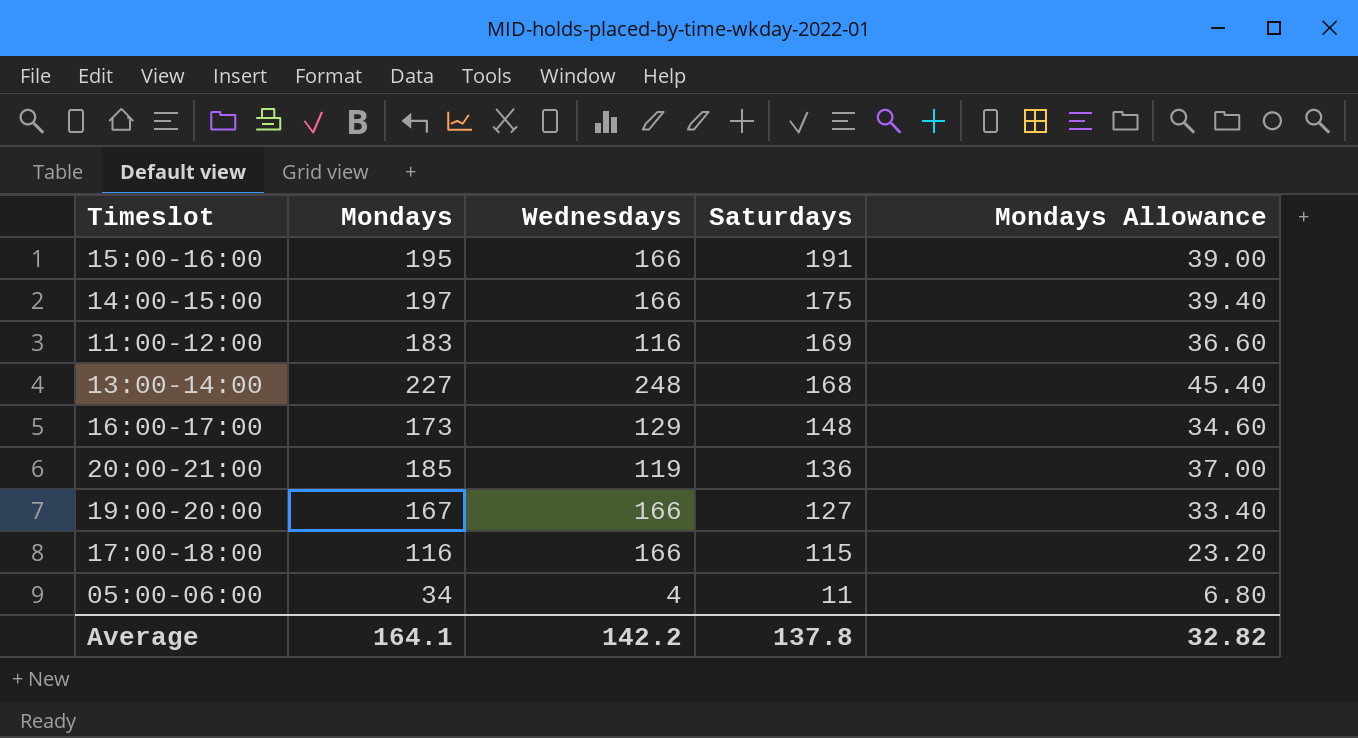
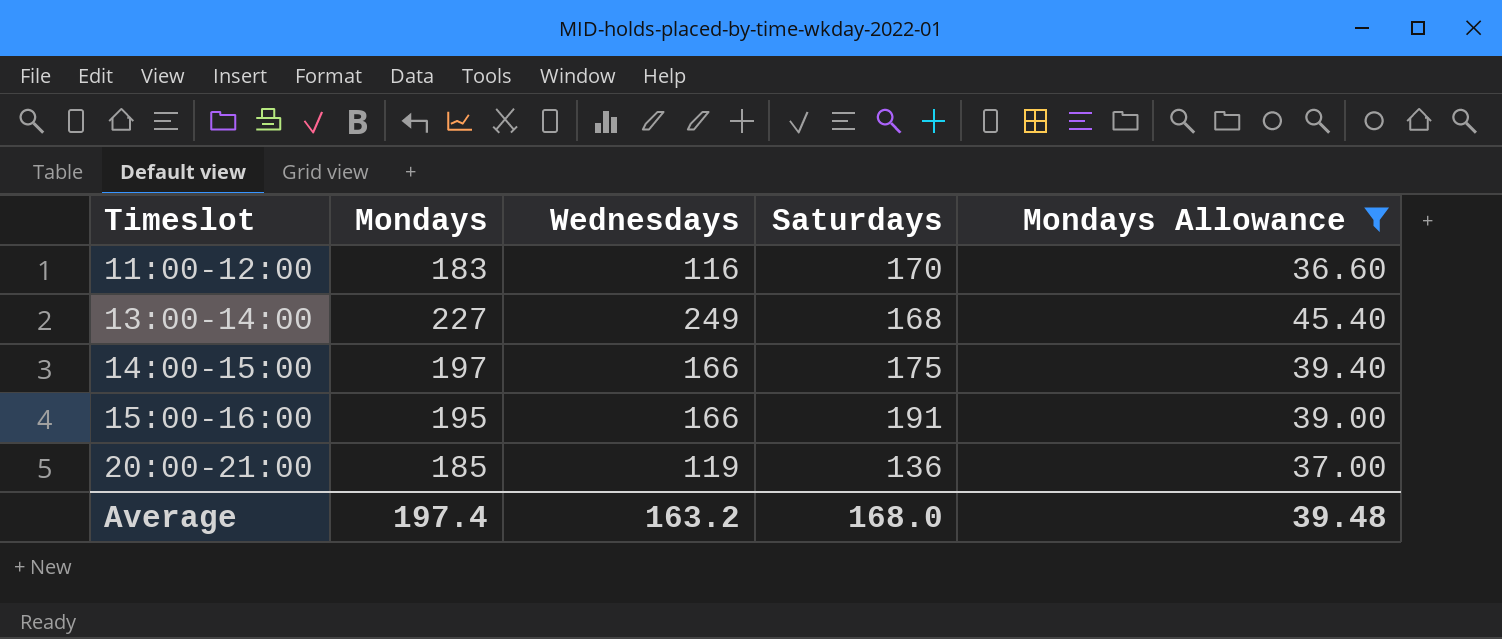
filter: none -> Mondays Allowance >= 36.60
row order: Saturdays descending -> Timeslot ascending
11:00-12:00 | Saturdays: 169 -> 170
13:00-14:00 | Wednesdays: 248 -> 249
Average | Mondays: 164.1 -> 197.4
Average | Wednesdays: 142.2 -> 163.2
Average | Saturdays: 137.8 -> 168.0
Average | Mondays Allowance: 32.82 -> 39.48

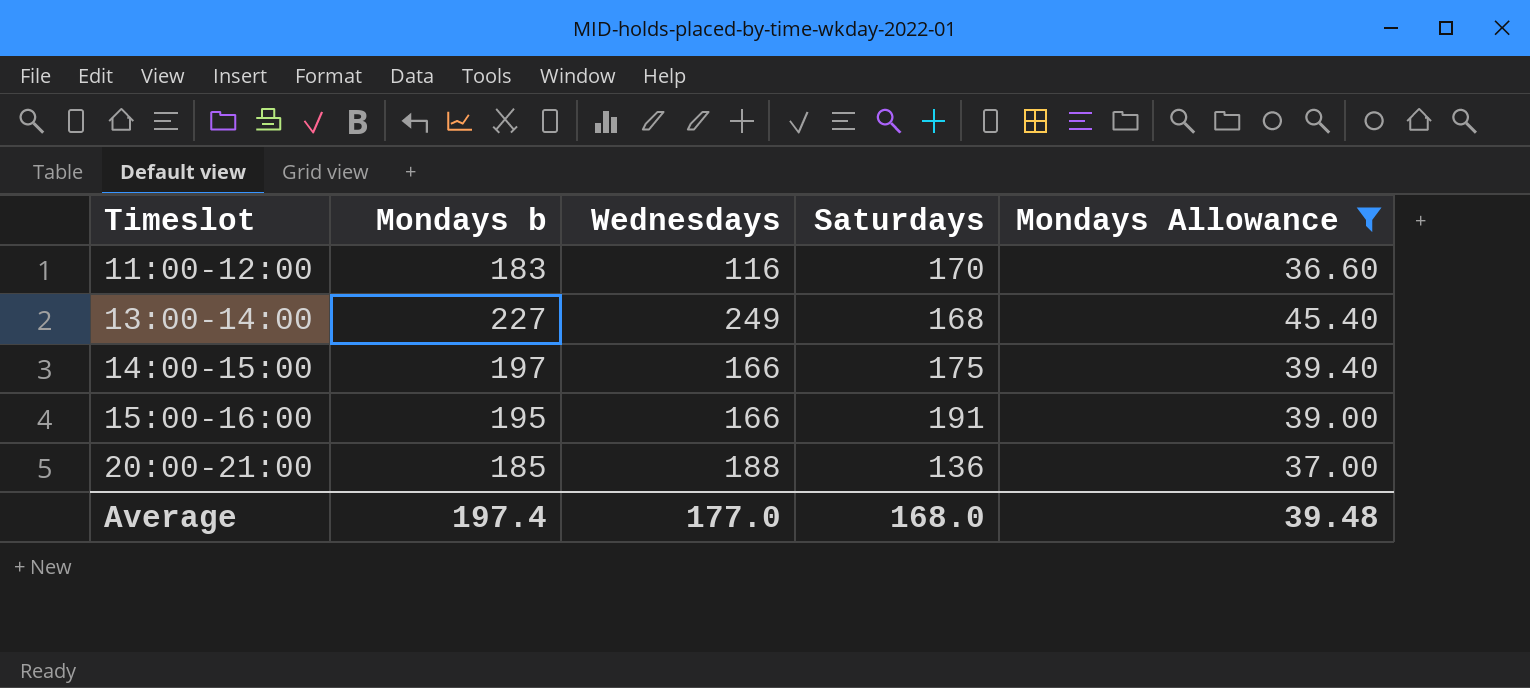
column name: Mondays -> Mondays b
20:00-21:00 | Wednesdays: 119 -> 188
Average | Wednesdays: 163.2 -> 177.0

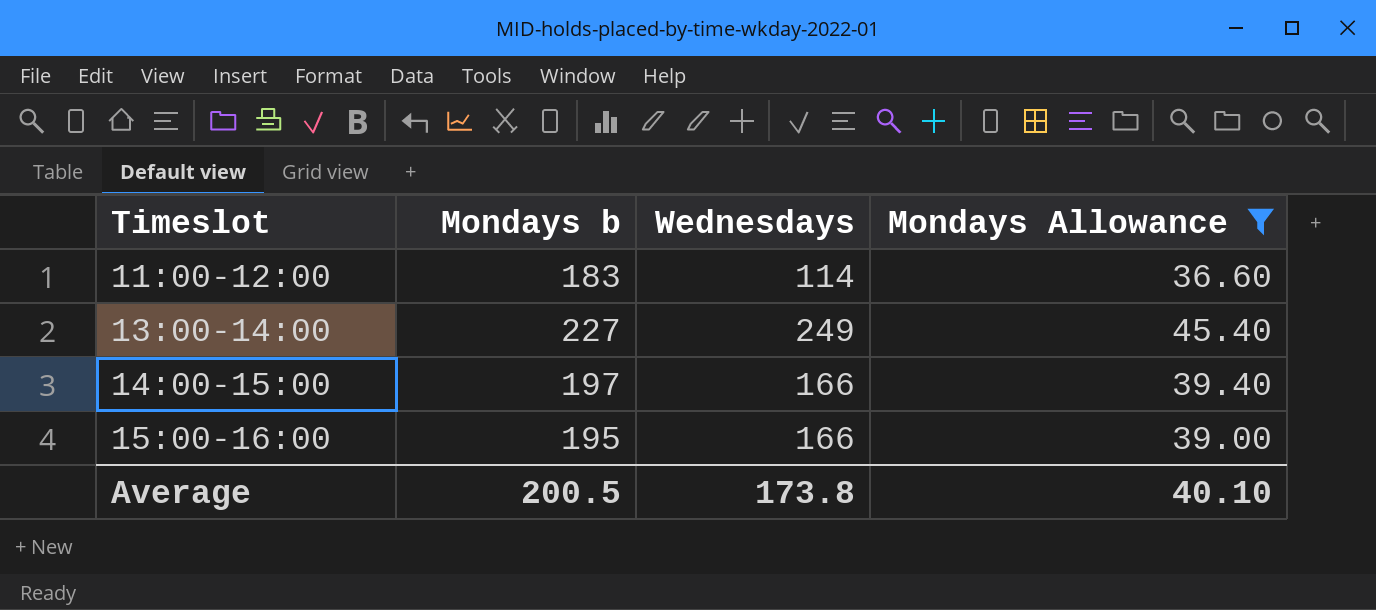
column Saturdays | position: 4 -> none
row 20:00-21:00: 185 | 188 | 136 | 37.00 -> none
11:00-12:00 | Wednesdays: 116 -> 114
Average | Mondays b: 197.4 -> 200.5
Average | Wednesdays: 177.0 -> 173.8
Average | Mondays Allowance: 39.48 -> 40.10

